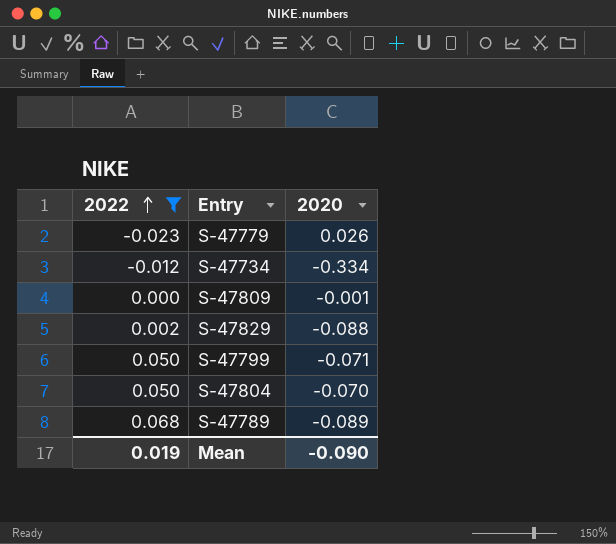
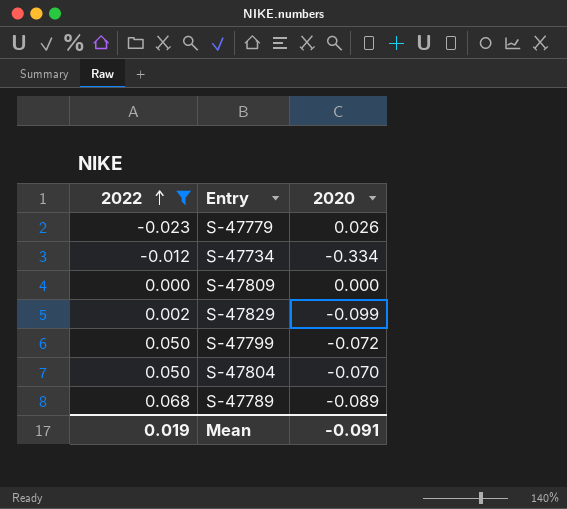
S-47809 | 2020: -0.001 -> 0.000
S-47829 | 2020: -0.088 -> -0.099
S-47799 | 2020: -0.071 -> -0.072
Mean | 2020: -0.090 -> -0.091

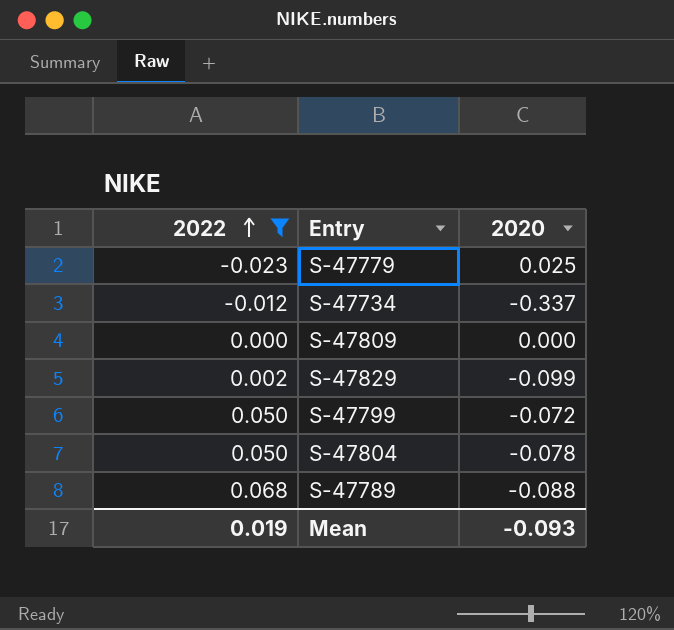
S-47779 | 2020: 0.026 -> 0.025
S-47734 | 2020: -0.334 -> -0.337
S-47804 | 2020: -0.070 -> -0.078
S-47789 | 2020: -0.089 -> -0.088
Mean | 2020: -0.091 -> -0.093

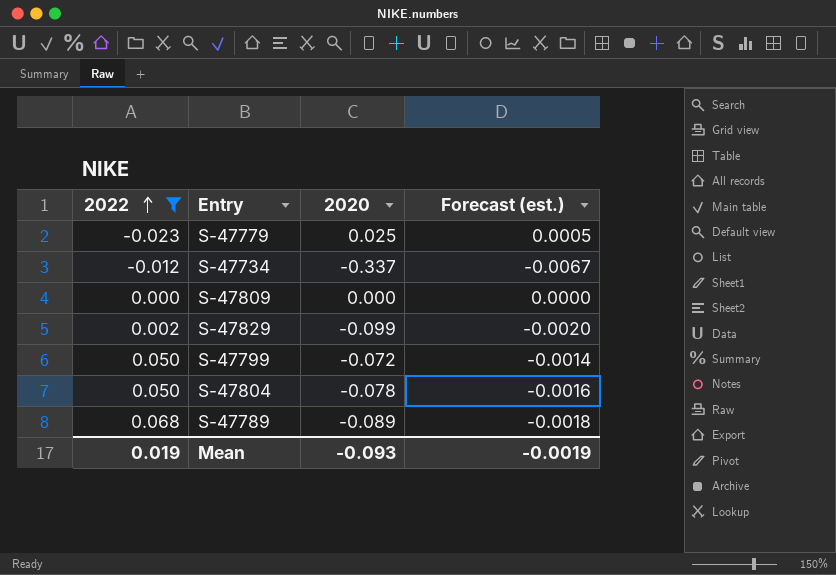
column Forecast (est.) | formula: none -> [2020] * 0.02
S-47789 | 2020: -0.088 -> -0.089

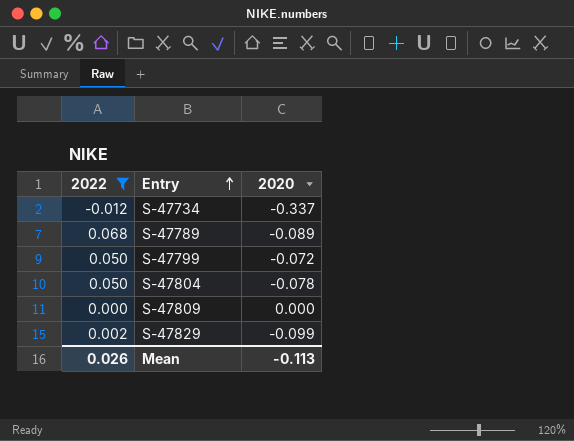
row order: 2022 ascending -> Entry ascending
column Forecast (est.) | formula: [2020] * 0.02 -> none
row S-47779: -0.023 | 0.025 | 0.0005 -> none
Mean | 2022: 0.019 -> 0.026
Mean | 2020: -0.093 -> -0.113

